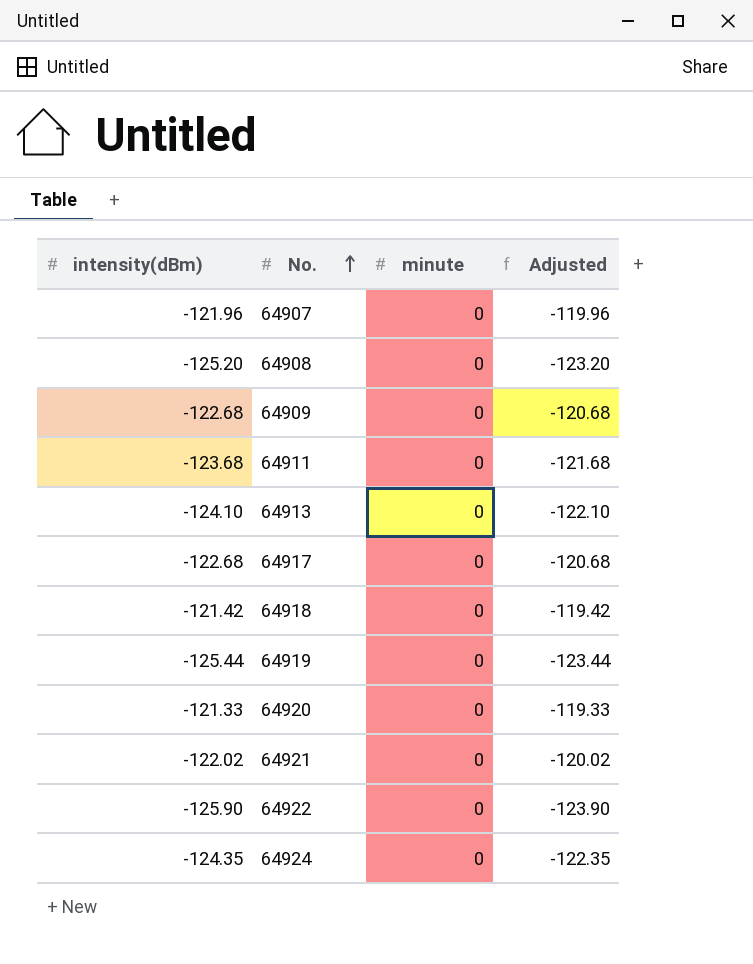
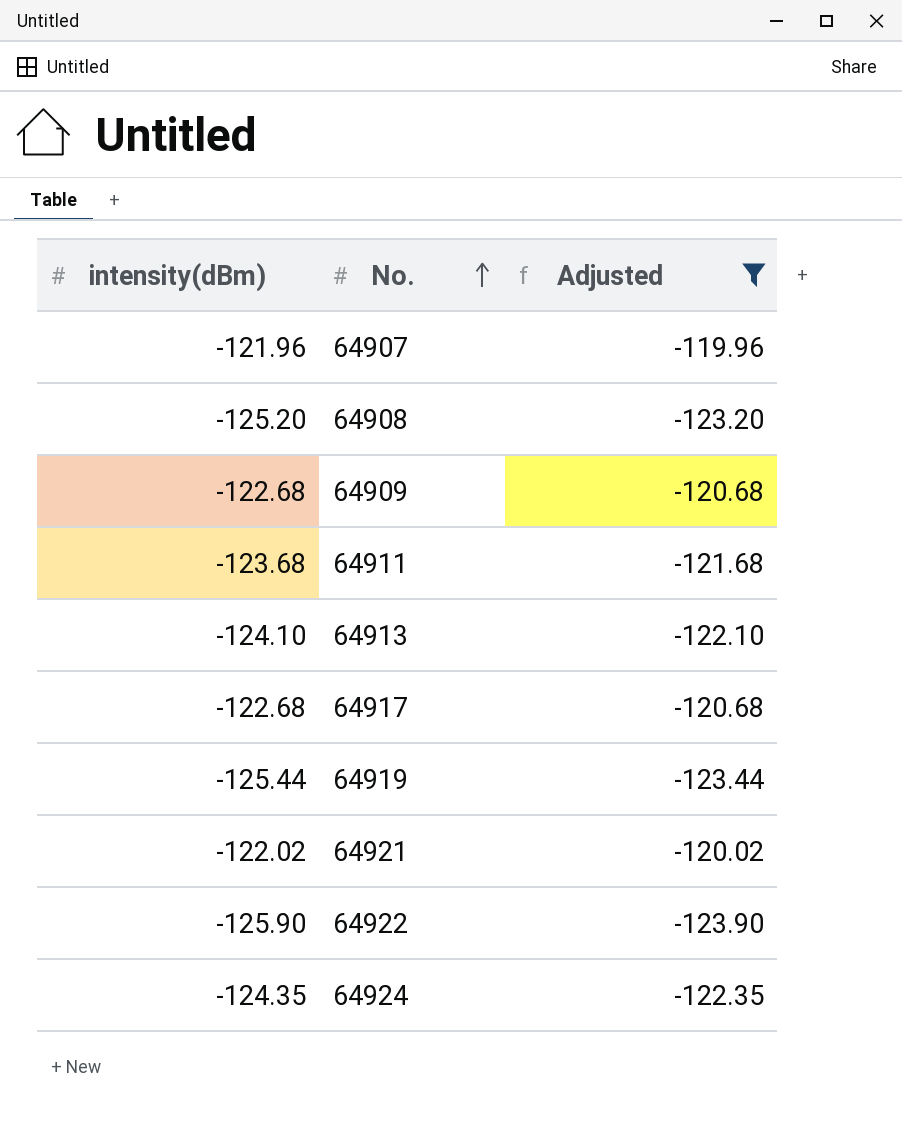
filter: none -> Adjusted <= -119.96
column minute | position: 3 -> none

